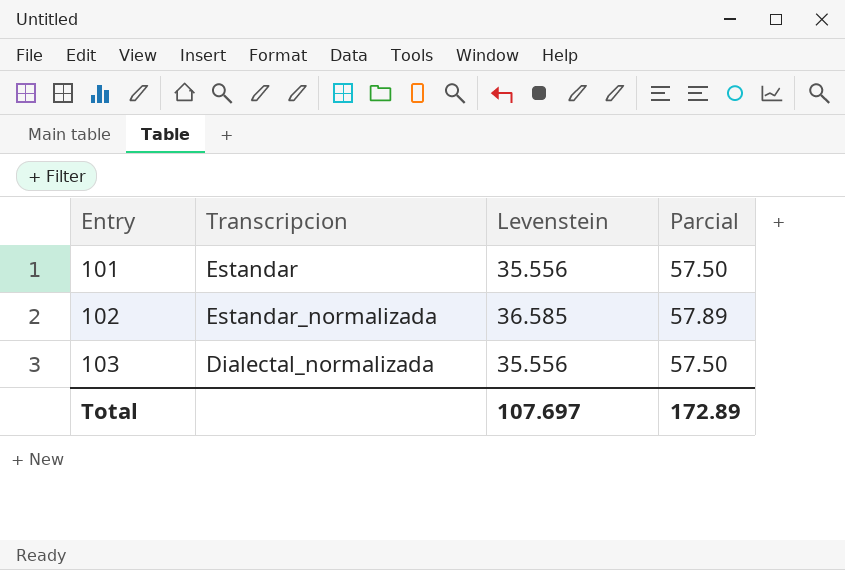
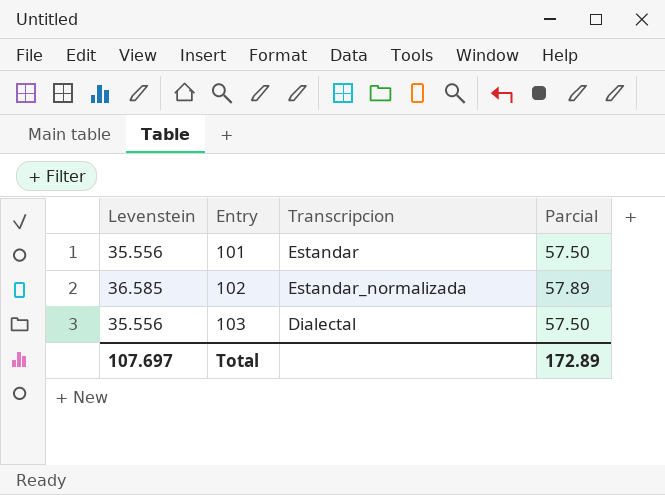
column Levenstein | position: 3 -> 1
103 | Transcripcion: Dialectal_normalizada -> Dialectal

